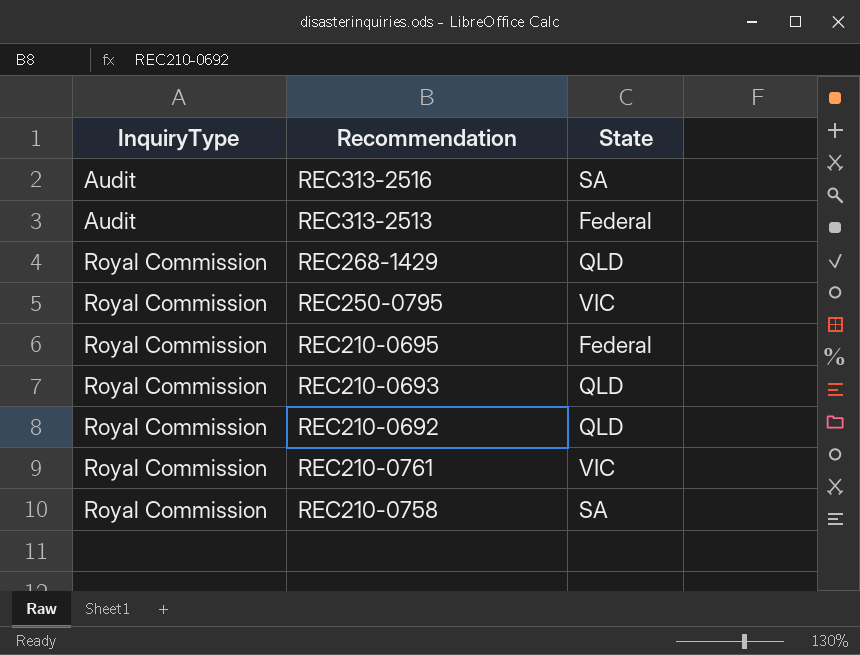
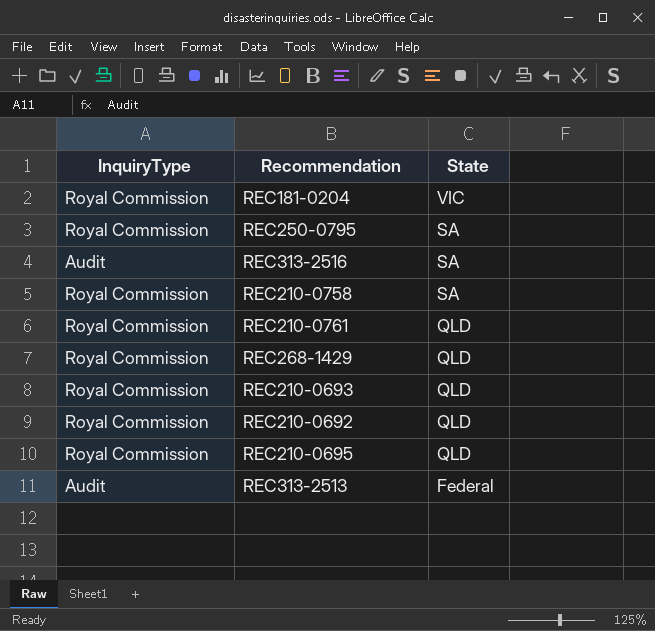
row order: InquiryType ascending -> State descending
row REC181-0204: none -> Royal Commission | VIC
REC250-0795 | State: VIC -> SA
REC210-0761 | State: VIC -> QLD
REC210-0695 | State: Federal -> QLD

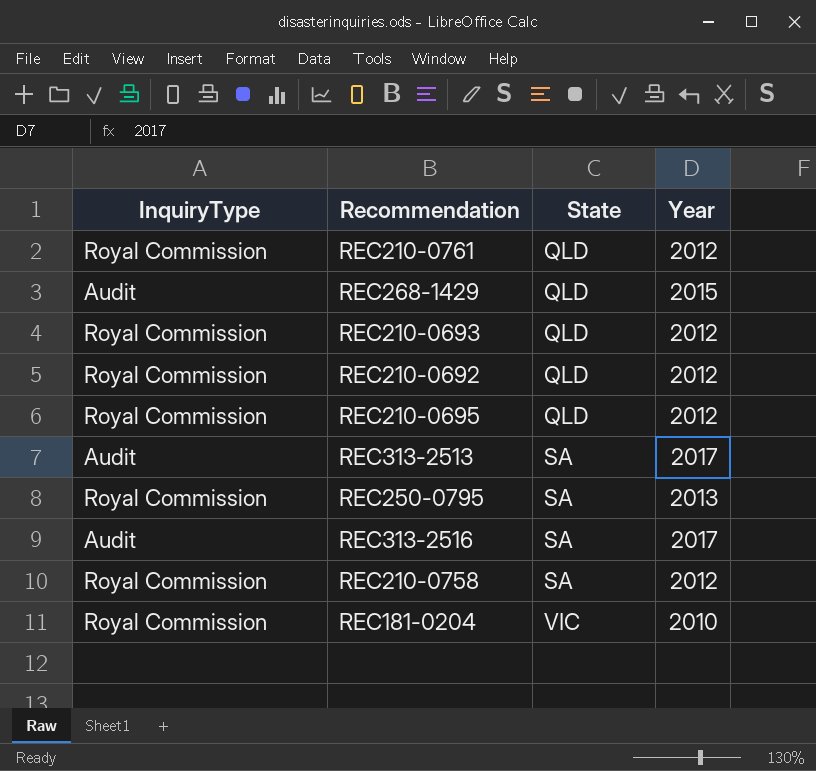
row order: State descending -> State ascending
column Year | position: none -> 4
REC268-1429 | InquiryType: Royal Commission -> Audit
REC313-2513 | State: Federal -> SA

